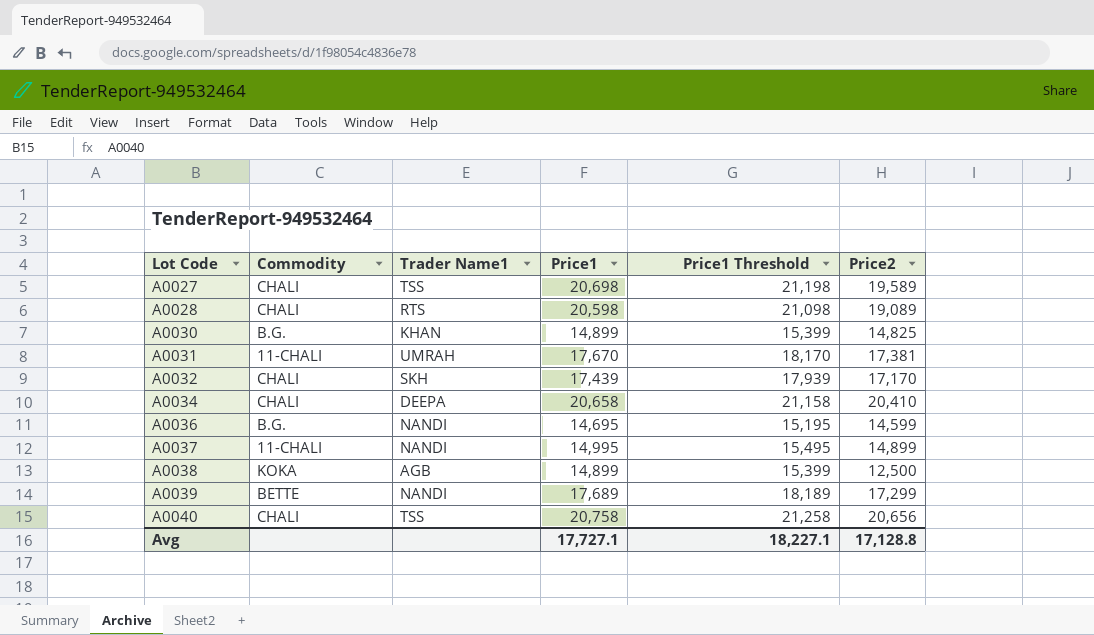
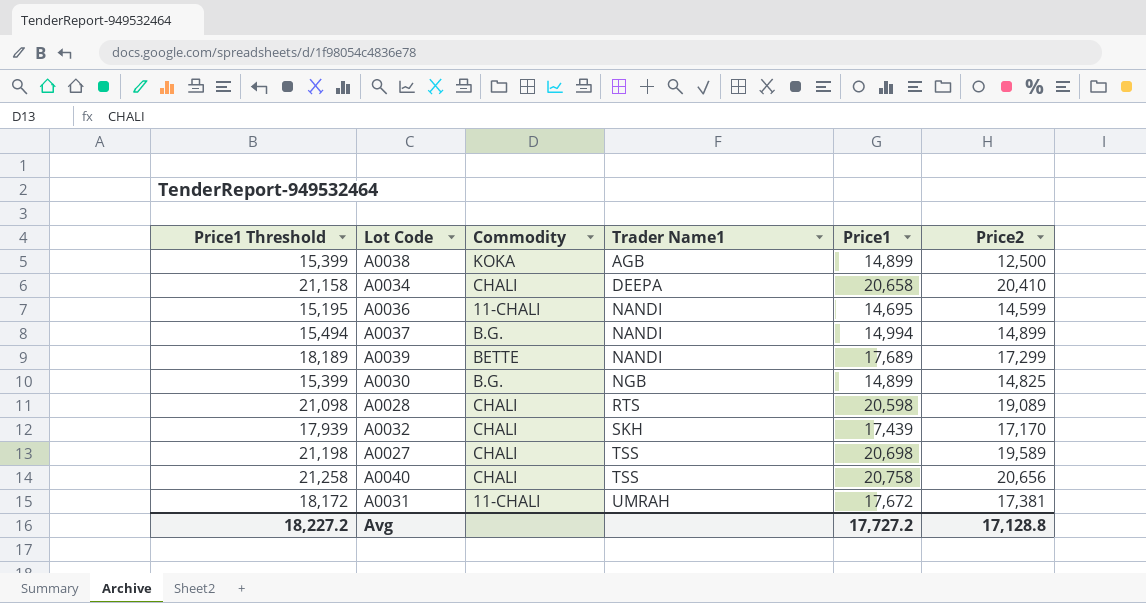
row order: Lot Code ascending -> Trader Name1 ascending
column Price1 Threshold | position: 5 -> 1
A0036 | Commodity: B.G. -> 11-CHALI
A0037 | Price1 Threshold: 15,495 -> 15,494
A0037 | Commodity: 11-CHALI -> B.G.
A0037 | Price1: 14,995 -> 14,994
A0030 | Trader Name1: KHAN -> NGB
A0031 | Price1 Threshold: 18,170 -> 18,172
A0031 | Price1: 17,670 -> 17,672
Avg | Price1 Threshold: 18,227.1 -> 18,227.2
Avg | Price1: 17,727.1 -> 17,727.2

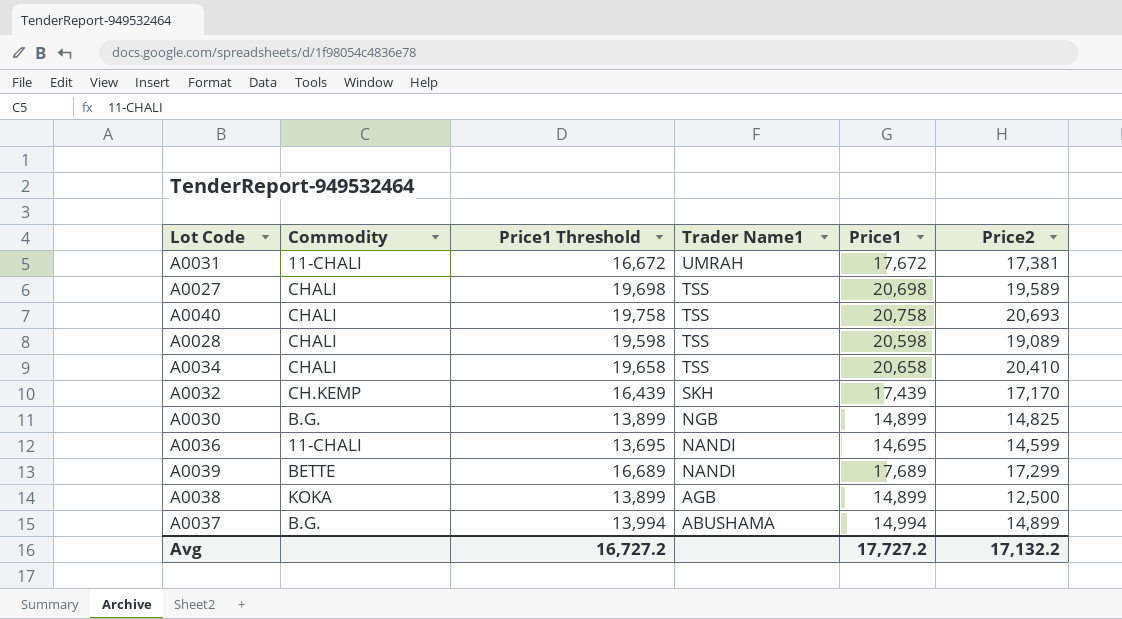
row order: Trader Name1 ascending -> Trader Name1 descending
column Price1 Threshold | formula: [Price1] + 500 -> [Price1] - 1000
column Price1 Threshold | position: 1 -> 3
A0040 | Price2: 20,656 -> 20,693
A0028 | Trader Name1: RTS -> TSS
A0034 | Trader Name1: DEEPA -> TSS
A0032 | Commodity: CHALI -> CH.KEMP
A0037 | Trader Name1: NANDI -> ABUSHAMA
Avg | Price1 Threshold: 18,227.2 -> 16,727.2
Avg | Price2: 17,128.8 -> 17,132.2

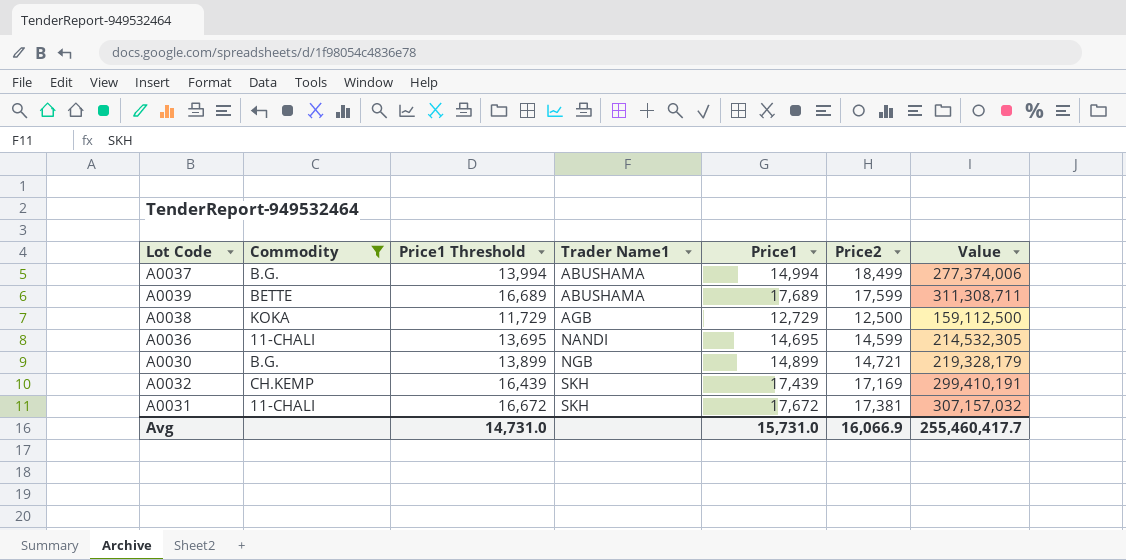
filter: none -> Commodity != CHALI
row order: Trader Name1 descending -> Trader Name1 ascending
column Value | formula: none -> [Price1] * [Price2]
A0037 | Price2: 14,899 -> 18,499
A0039 | Trader Name1: NANDI -> ABUSHAMA
A0039 | Price2: 17,299 -> 17,599
A0038 | Price1 Threshold: 13,899 -> 11,729
A0038 | Price1: 14,899 -> 12,729
A0030 | Price2: 14,825 -> 14,721
A0032 | Price2: 17,170 -> 17,169
A0031 | Trader Name1: UMRAH -> SKH
Avg | Price1 Threshold: 16,727.2 -> 14,731.0
Avg | Price1: 17,727.2 -> 15,731.0
Avg | Price2: 17,132.2 -> 16,066.9

